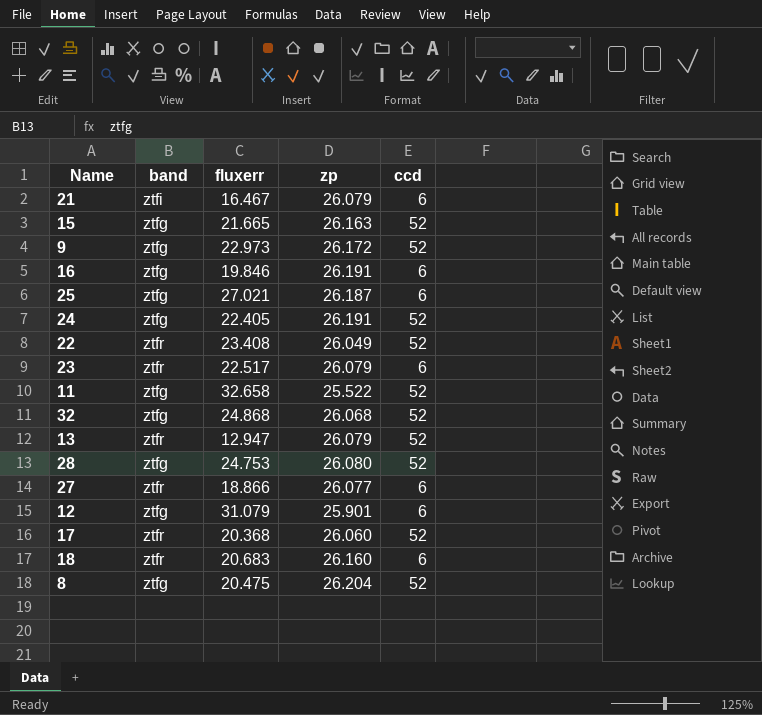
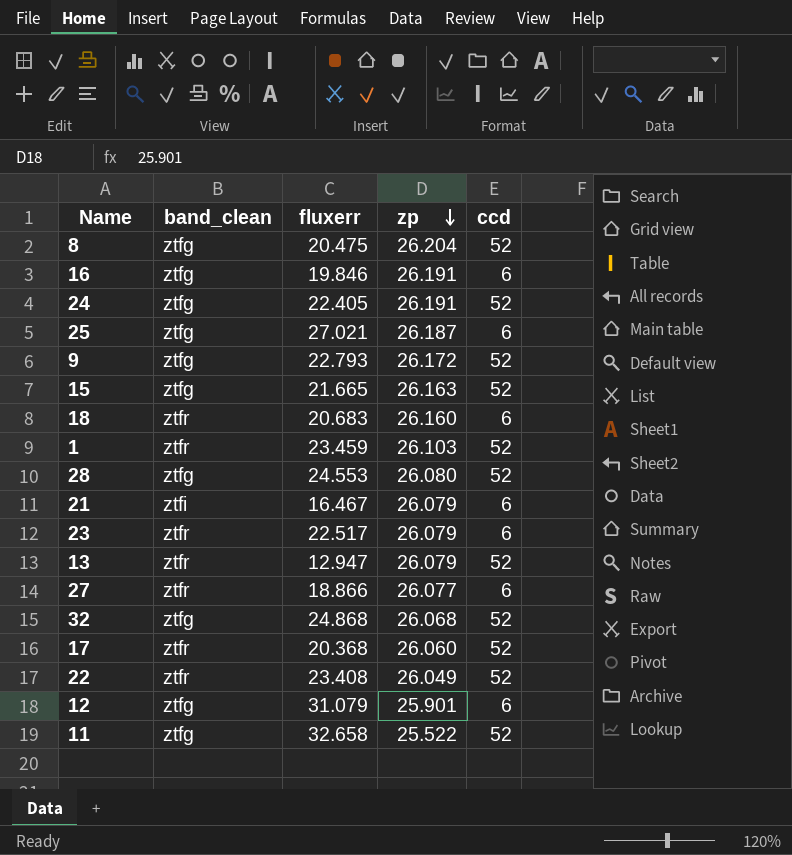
row order: none -> zp descending
column name: band -> band_clean
9 | fluxerr: 22.973 -> 22.793
row 1: none -> ztfr | 23.459 | 26.103 | 52
28 | fluxerr: 24.753 -> 24.553

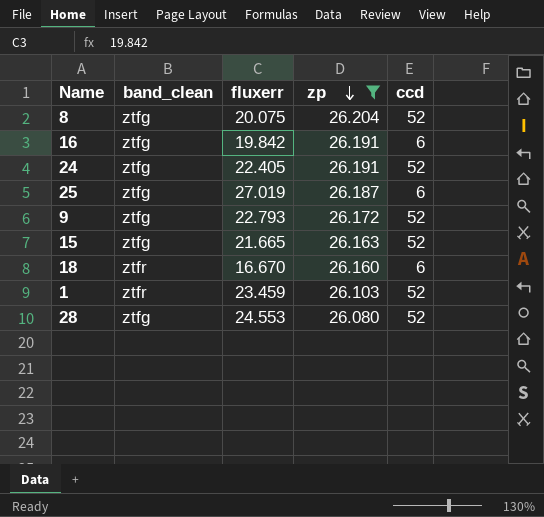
filter: none -> zp >= 26.080
8 | fluxerr: 20.475 -> 20.075
16 | fluxerr: 19.846 -> 19.842
25 | fluxerr: 27.021 -> 27.019
18 | fluxerr: 20.683 -> 16.670

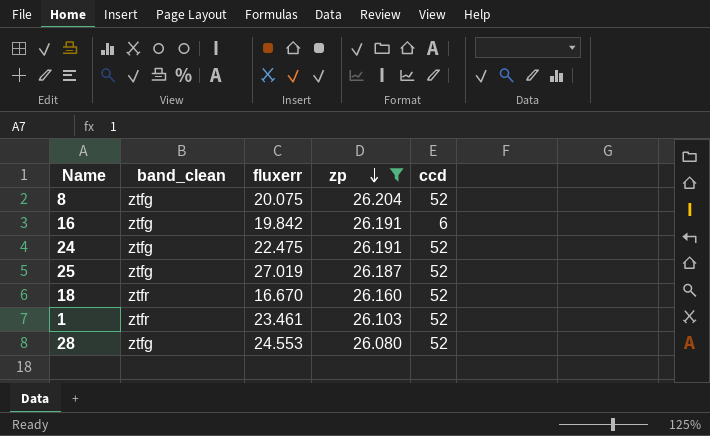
row 9: ztfg | 22.793 | 26.172 | 52 -> none
row 15: ztfg | 21.665 | 26.163 | 52 -> none
24 | fluxerr: 22.405 -> 22.475
25 | ccd: 6 -> 52
18 | ccd: 6 -> 52
1 | fluxerr: 23.459 -> 23.461

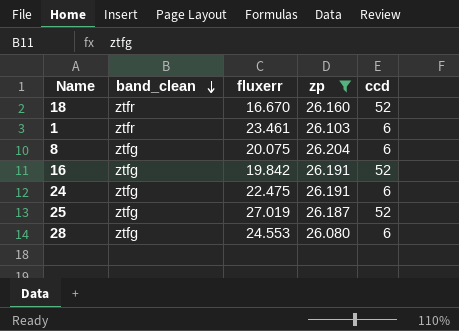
row order: zp descending -> band_clean descending
1 | ccd: 52 -> 6
8 | ccd: 52 -> 6
16 | ccd: 6 -> 52
24 | ccd: 52 -> 6
28 | ccd: 52 -> 6

